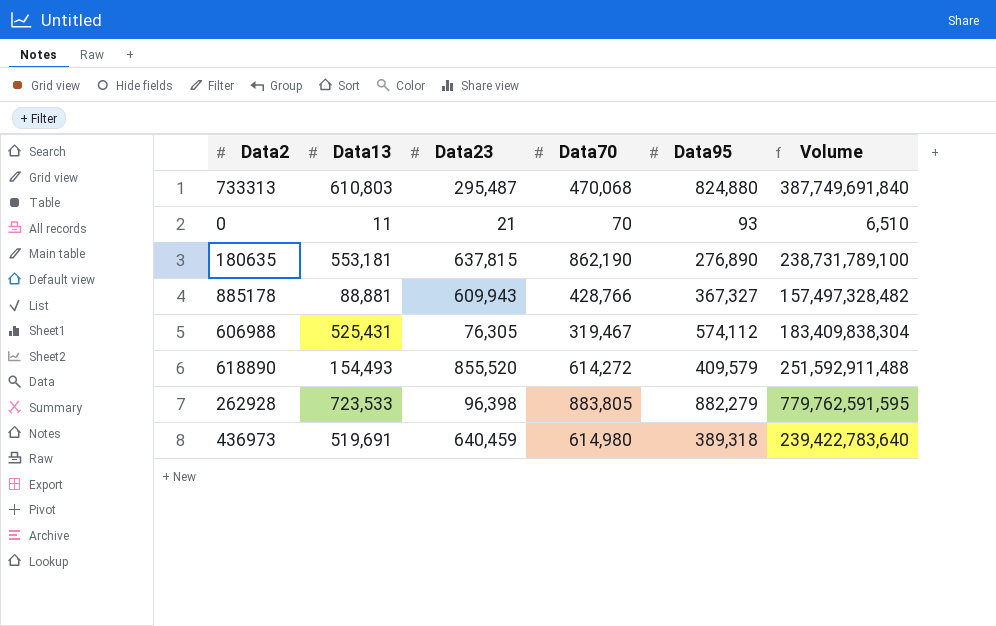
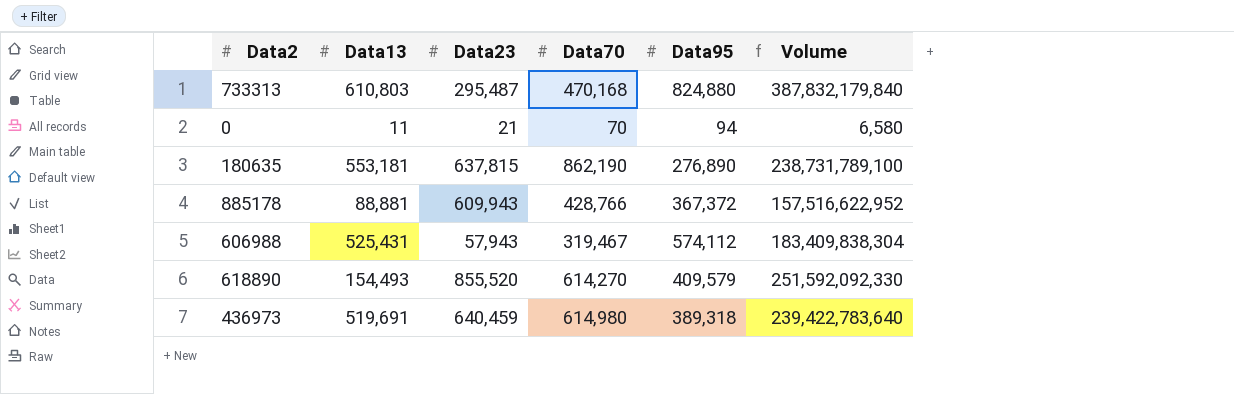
row 262928: 723,533 | 96,398 | 883,805 | 882,279 | 779,762,591,595 -> none
733313 | Data70: 470,068 -> 470,168
733313 | Volume: 387,749,691,840 -> 387,832,179,840
0 | Data95: 93 -> 94
0 | Volume: 6,510 -> 6,580
885178 | Data95: 367,327 -> 367,372
885178 | Volume: 157,497,328,482 -> 157,516,622,952
606988 | Data23: 76,305 -> 57,943
618890 | Data70: 614,272 -> 614,270
618890 | Volume: 251,592,911,488 -> 251,592,092,330

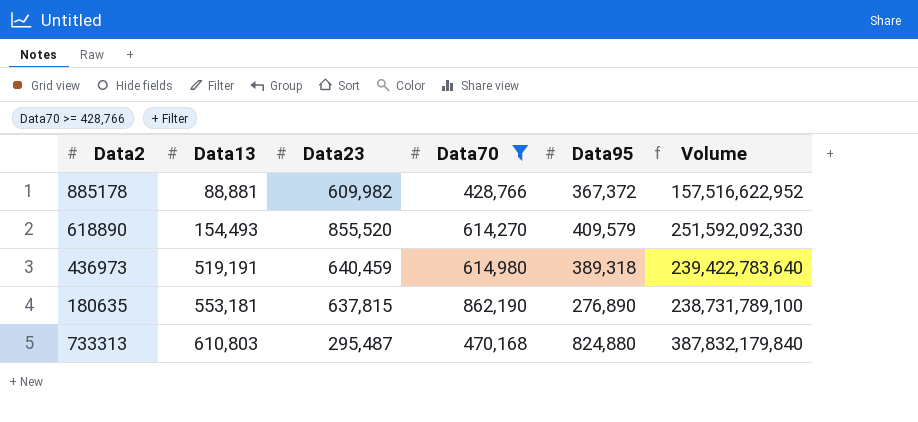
filter: none -> Data70 >= 428,766
row order: none -> Data13 ascending
885178 | Data23: 609,943 -> 609,982
436973 | Data13: 519,691 -> 519,191

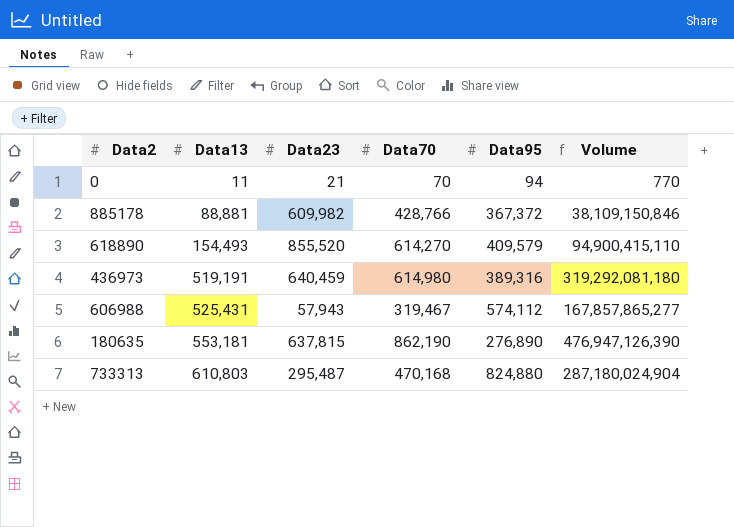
filter: Data70 >= 428,766 -> none
column Volume | formula: [Data70] * [Data95] -> [Data13] * [Data70]
436973 | Data95: 389,318 -> 389,316

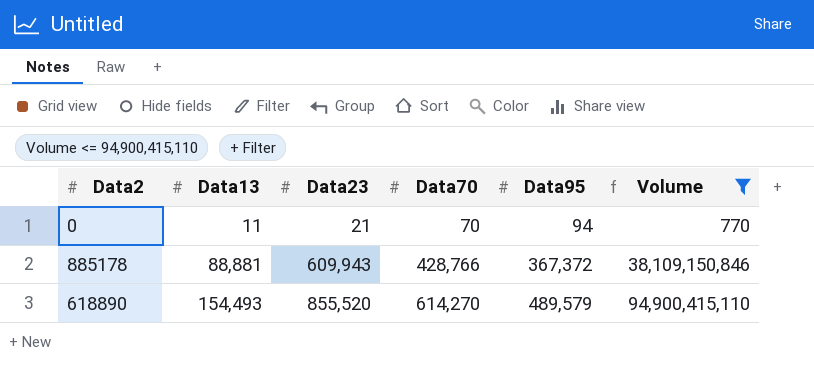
filter: none -> Volume <= 94,900,415,110
885178 | Data23: 609,982 -> 609,943
618890 | Data95: 409,579 -> 489,579

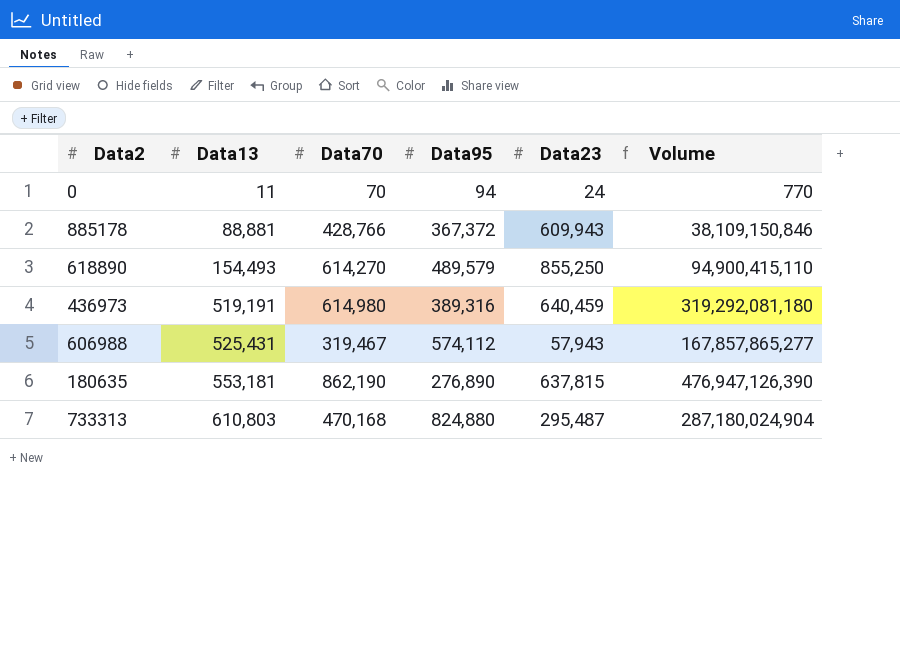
filter: Volume <= 94,900,415,110 -> none
column Data23 | position: 3 -> 5
0 | Data23: 21 -> 24
618890 | Data23: 855,520 -> 855,250

